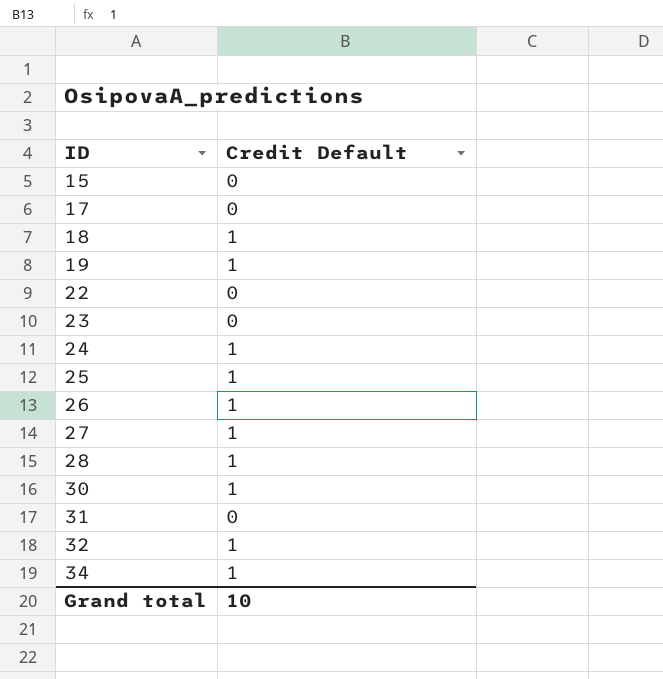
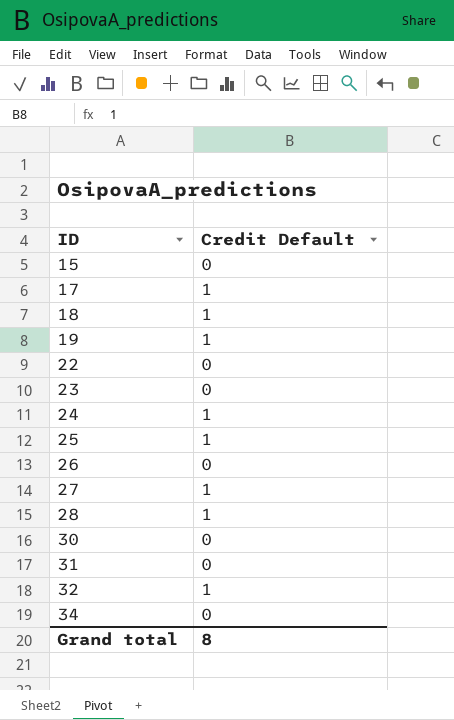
17 | Credit Default: 0 -> 1
26 | Credit Default: 1 -> 0
30 | Credit Default: 1 -> 0
34 | Credit Default: 1 -> 0
Grand total | Credit Default: 10 -> 8

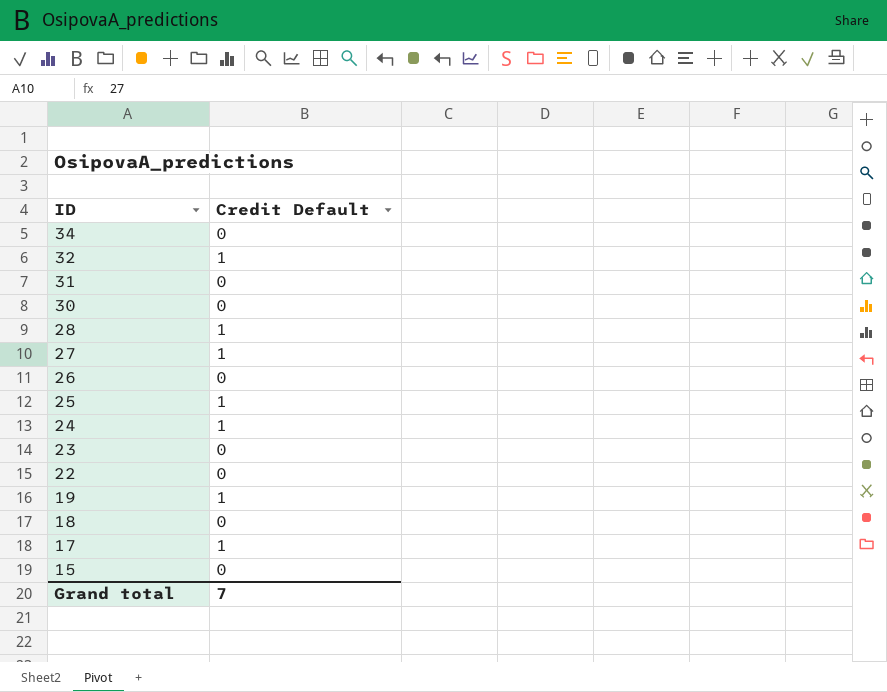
row order: ID ascending -> ID descending
18 | Credit Default: 1 -> 0
Grand total | Credit Default: 8 -> 7

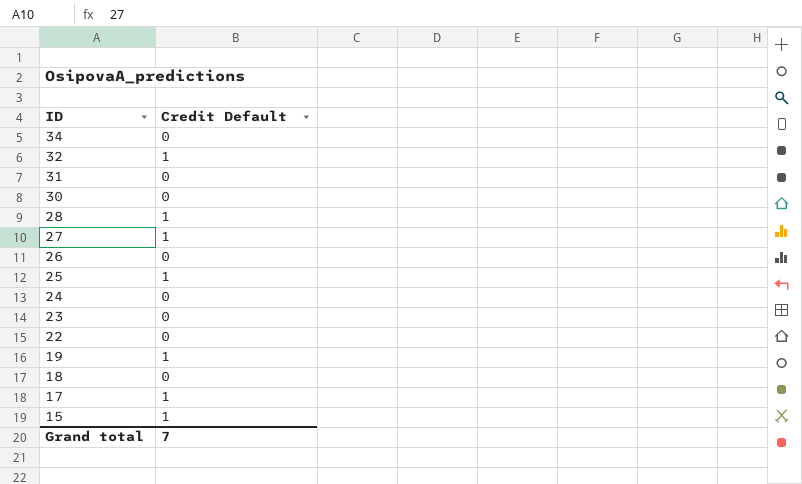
24 | Credit Default: 1 -> 0
15 | Credit Default: 0 -> 1

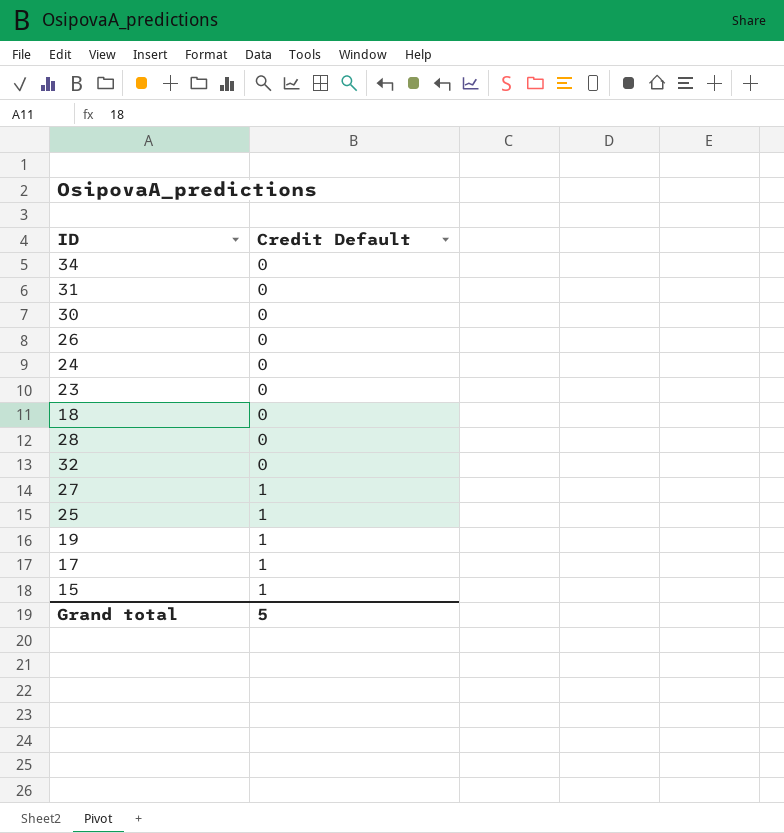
row order: ID descending -> Credit Default ascending
row 22: 0 -> none
28 | Credit Default: 1 -> 0
32 | Credit Default: 1 -> 0
Grand total | Credit Default: 7 -> 5

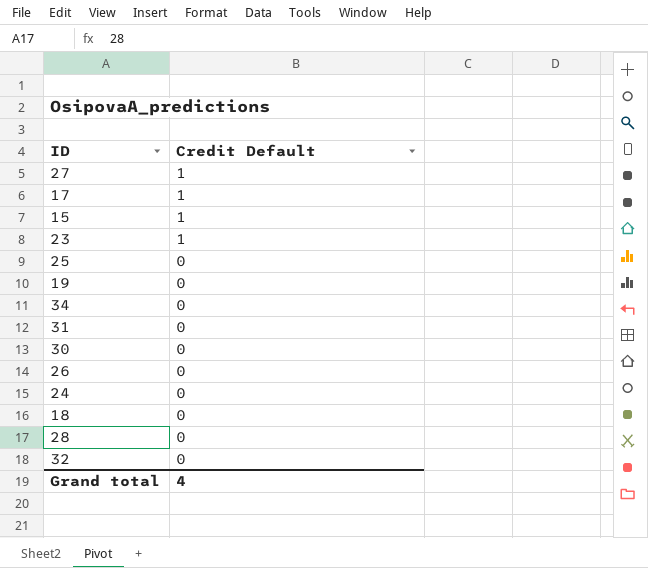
row order: Credit Default ascending -> Credit Default descending
23 | Credit Default: 0 -> 1
25 | Credit Default: 1 -> 0
19 | Credit Default: 1 -> 0
Grand total | Credit Default: 5 -> 4

